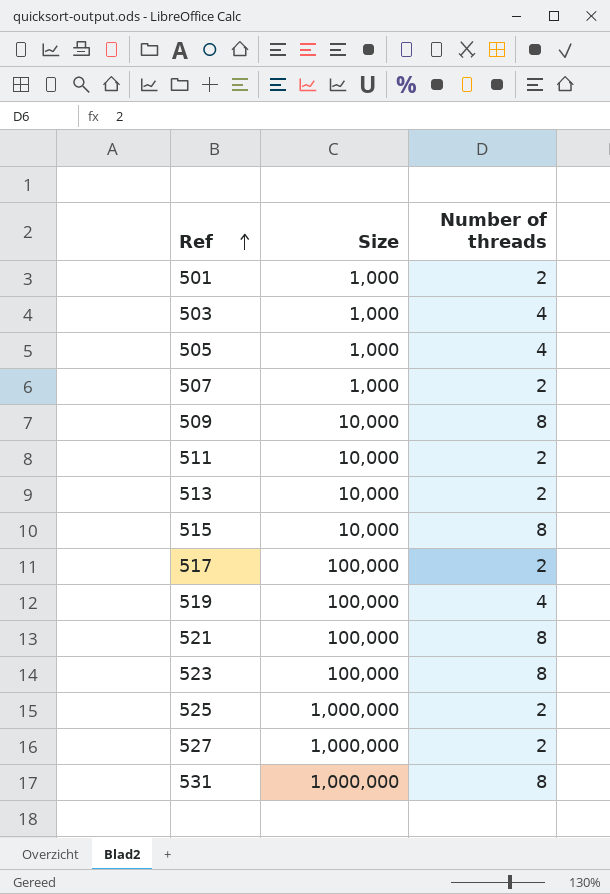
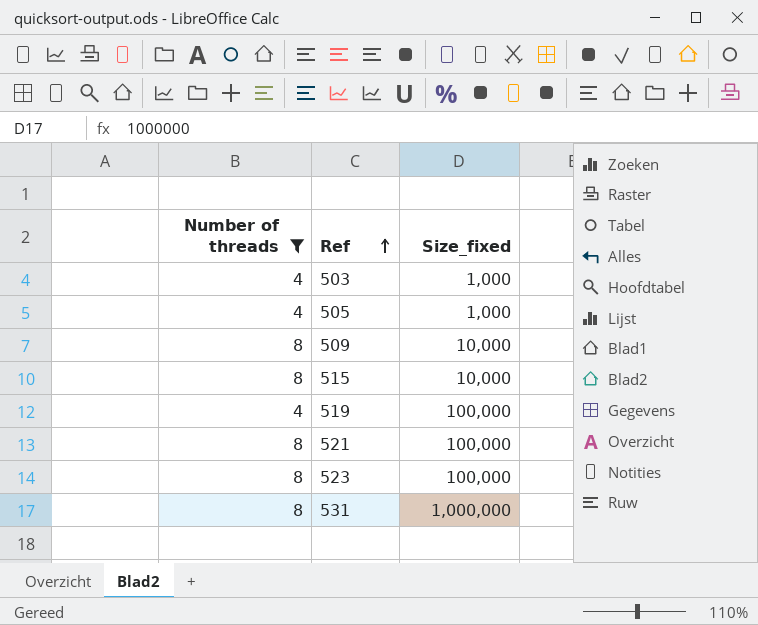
filter: none -> Number of threads != 2
column Number of threads | position: 3 -> 1
column name: Size -> Size_fixed

